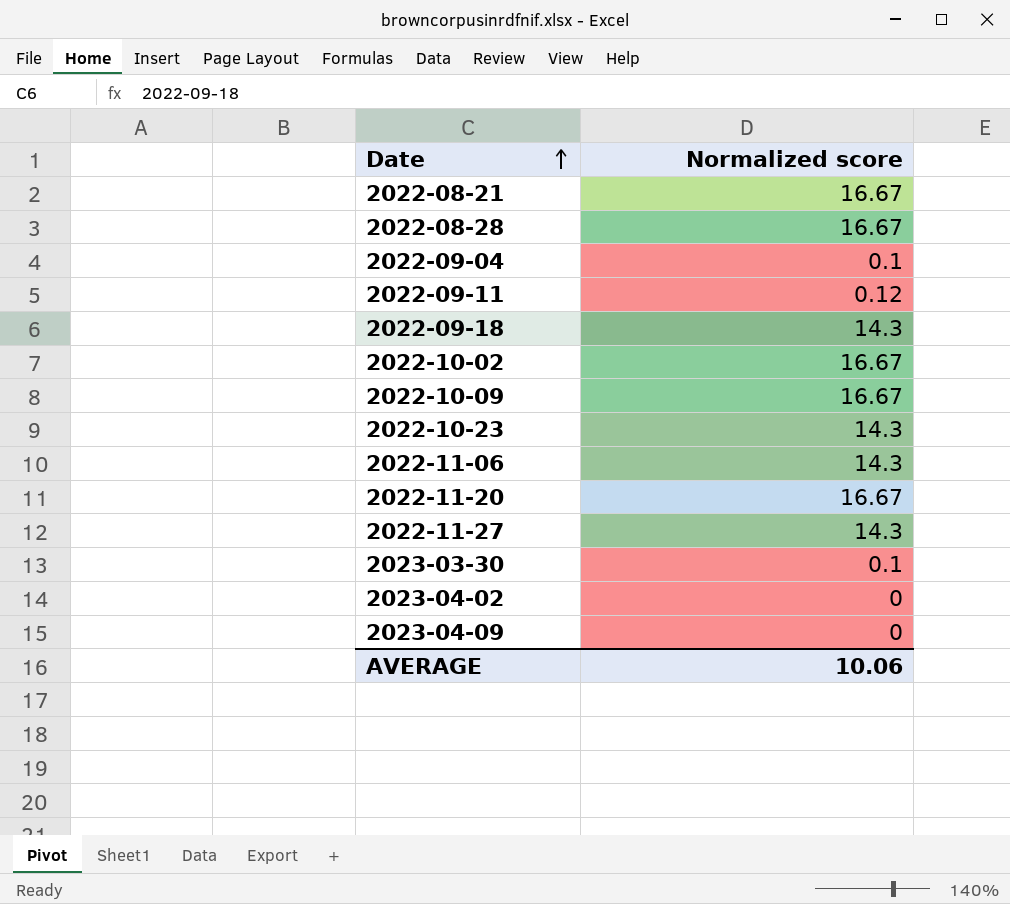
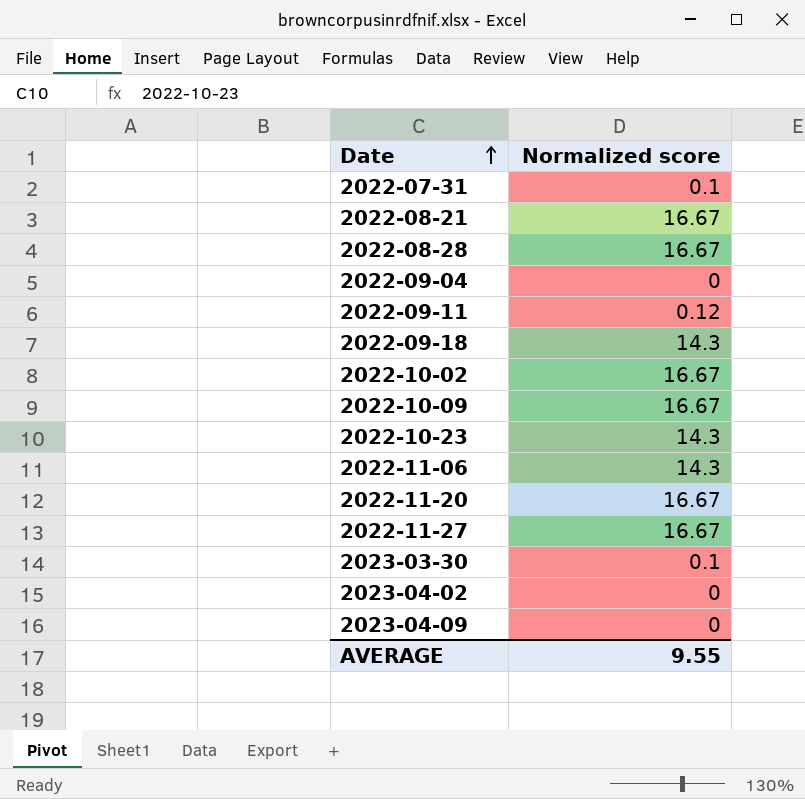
row 2022-07-31: none -> 0.1
2022-09-04 | Normalized score: 0.1 -> 0
2022-11-27 | Normalized score: 14.3 -> 16.67
AVERAGE | Normalized score: 10.06 -> 9.55

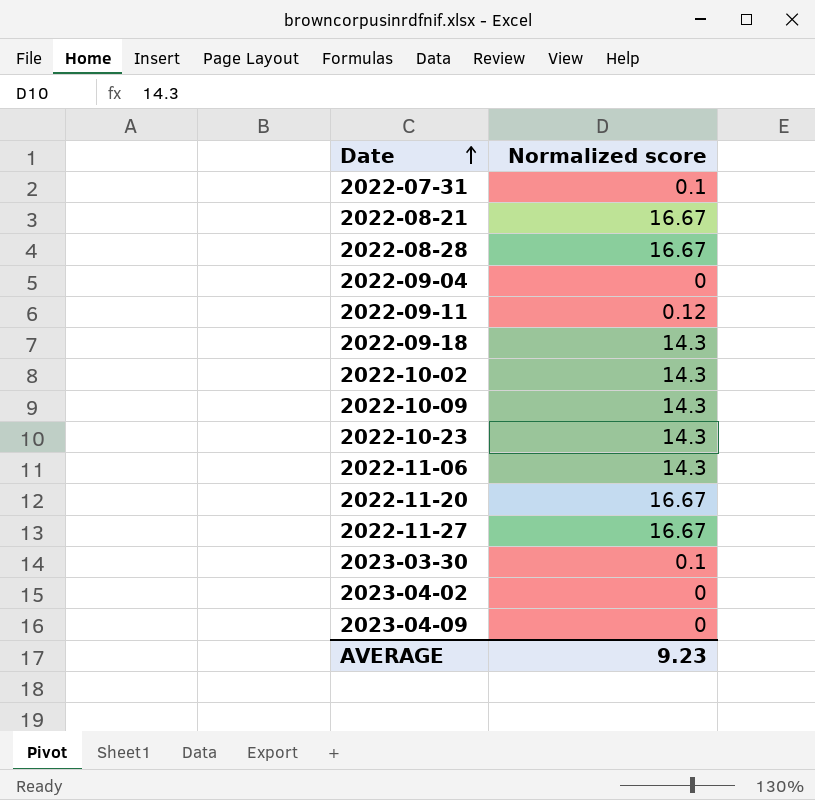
2022-10-02 | Normalized score: 16.67 -> 14.3
2022-10-09 | Normalized score: 16.67 -> 14.3
AVERAGE | Normalized score: 9.55 -> 9.23

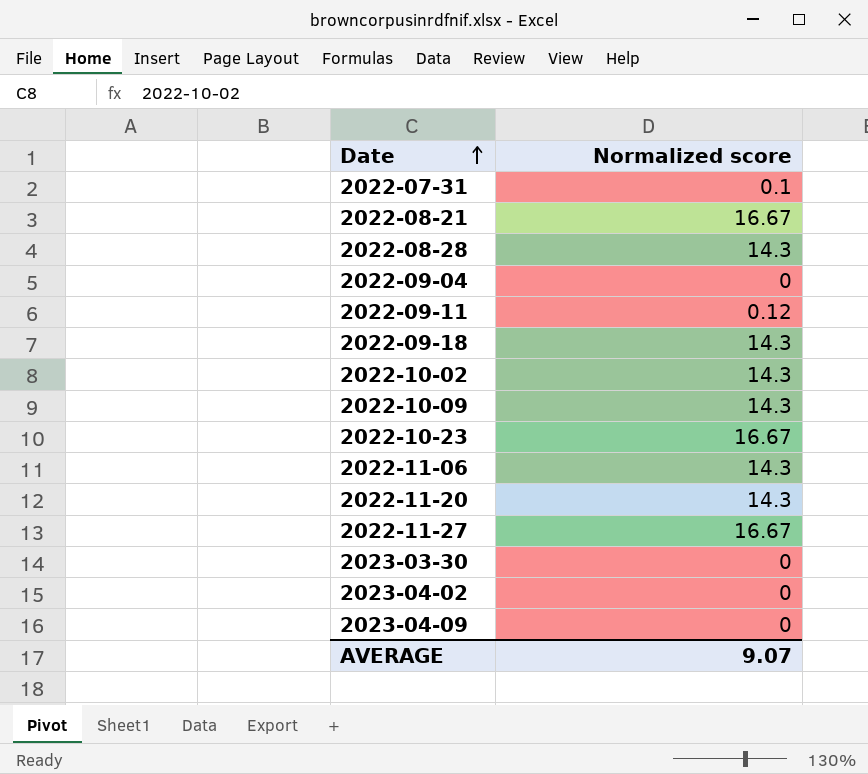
2022-08-28 | Normalized score: 16.67 -> 14.3
2022-10-23 | Normalized score: 14.3 -> 16.67
2022-11-20 | Normalized score: 16.67 -> 14.3
2023-03-30 | Normalized score: 0.1 -> 0
AVERAGE | Normalized score: 9.23 -> 9.07

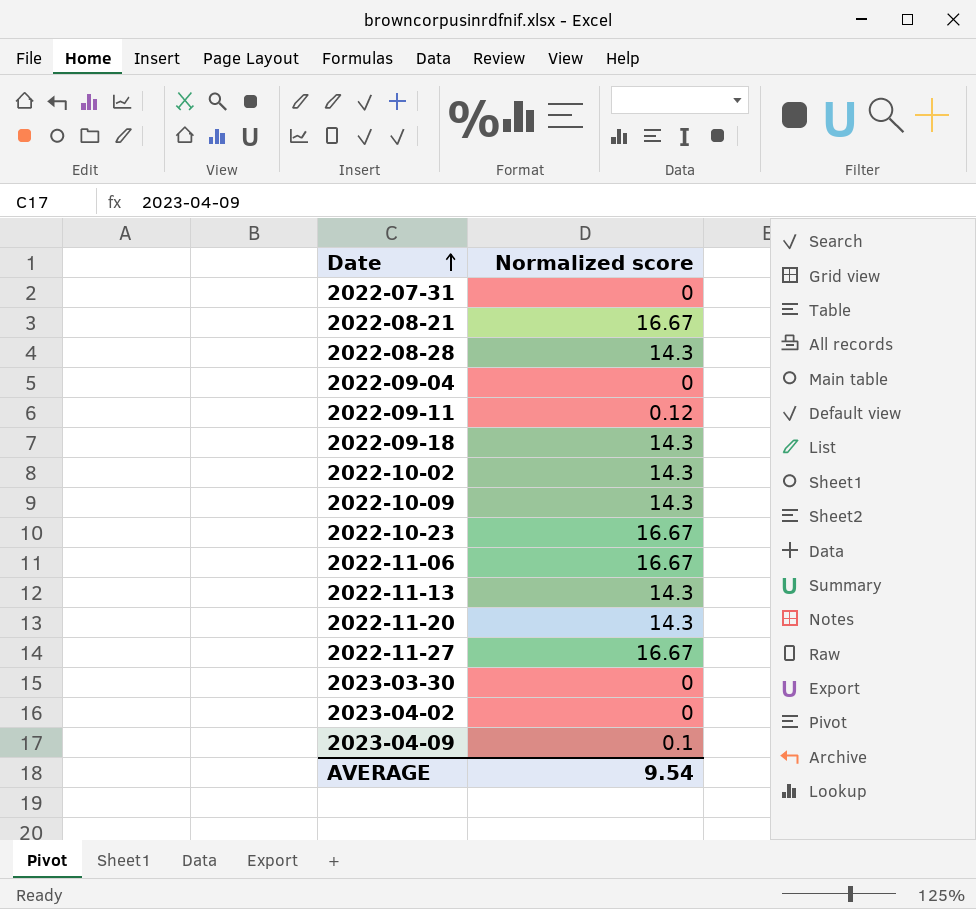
2022-07-31 | Normalized score: 0.1 -> 0
2022-11-06 | Normalized score: 14.3 -> 16.67
row 2022-11-13: none -> 14.3
2023-04-09 | Normalized score: 0 -> 0.1
AVERAGE | Normalized score: 9.07 -> 9.54

